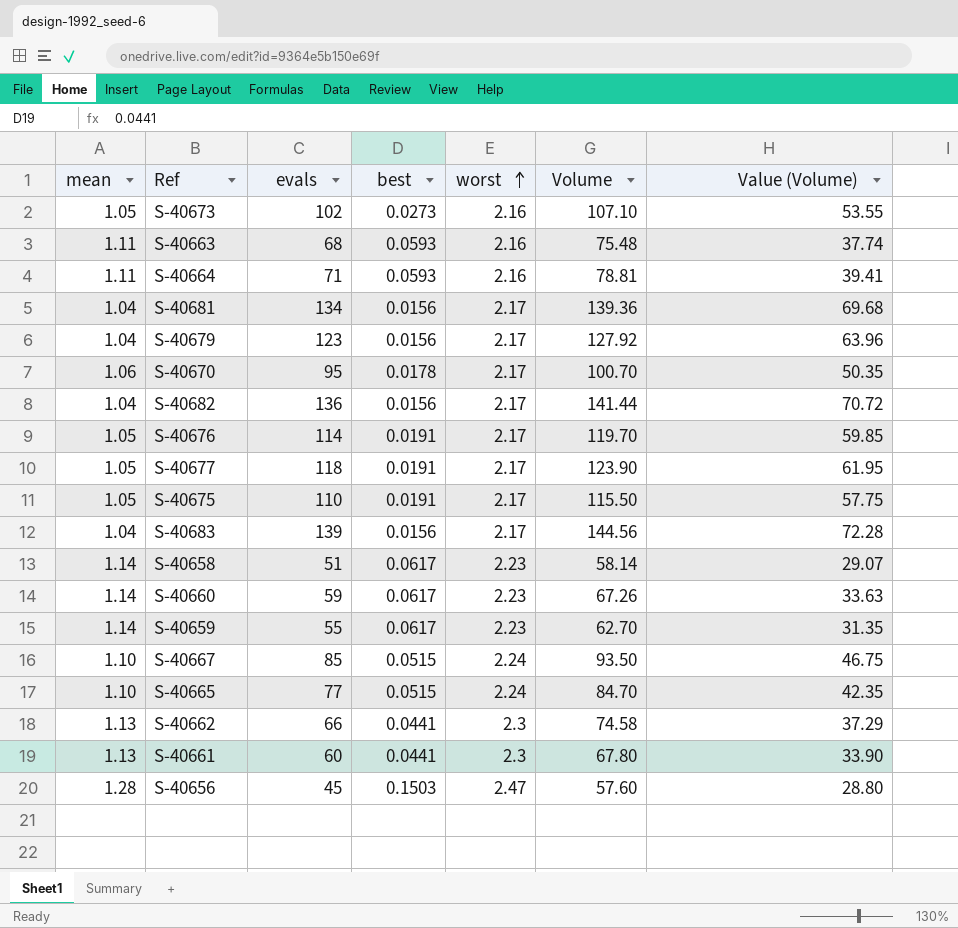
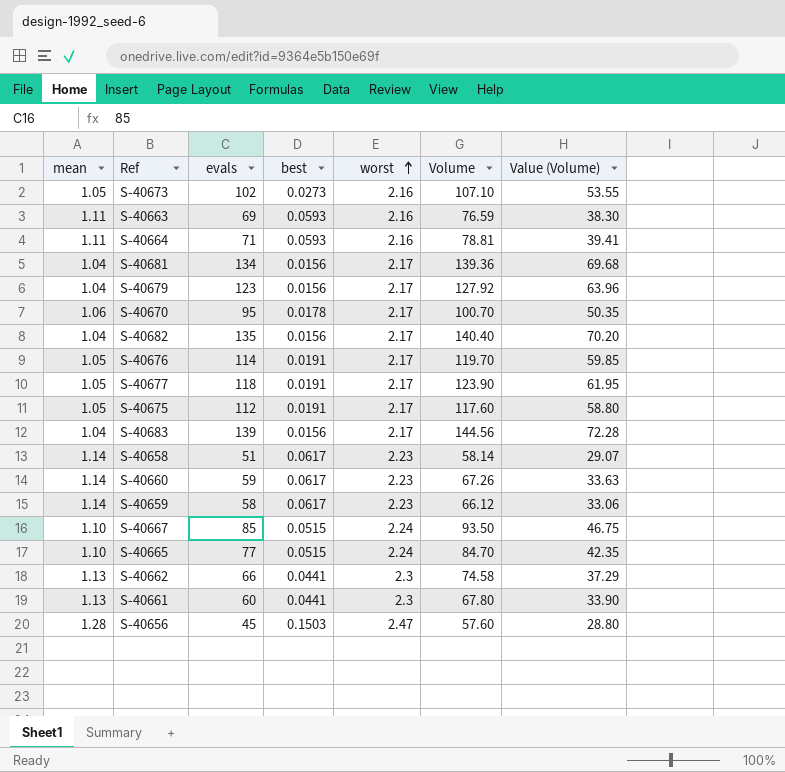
S-40663 | evals: 68 -> 69
S-40663 | Volume: 75.48 -> 76.59
S-40663 | Value (Volume): 37.74 -> 38.30
S-40682 | evals: 136 -> 135
S-40682 | Volume: 141.44 -> 140.40
S-40682 | Value (Volume): 70.72 -> 70.20
S-40675 | evals: 110 -> 112
S-40675 | Volume: 115.50 -> 117.60
S-40675 | Value (Volume): 57.75 -> 58.80
S-40659 | evals: 55 -> 58
S-40659 | Volume: 62.70 -> 66.12
S-40659 | Value (Volume): 31.35 -> 33.06

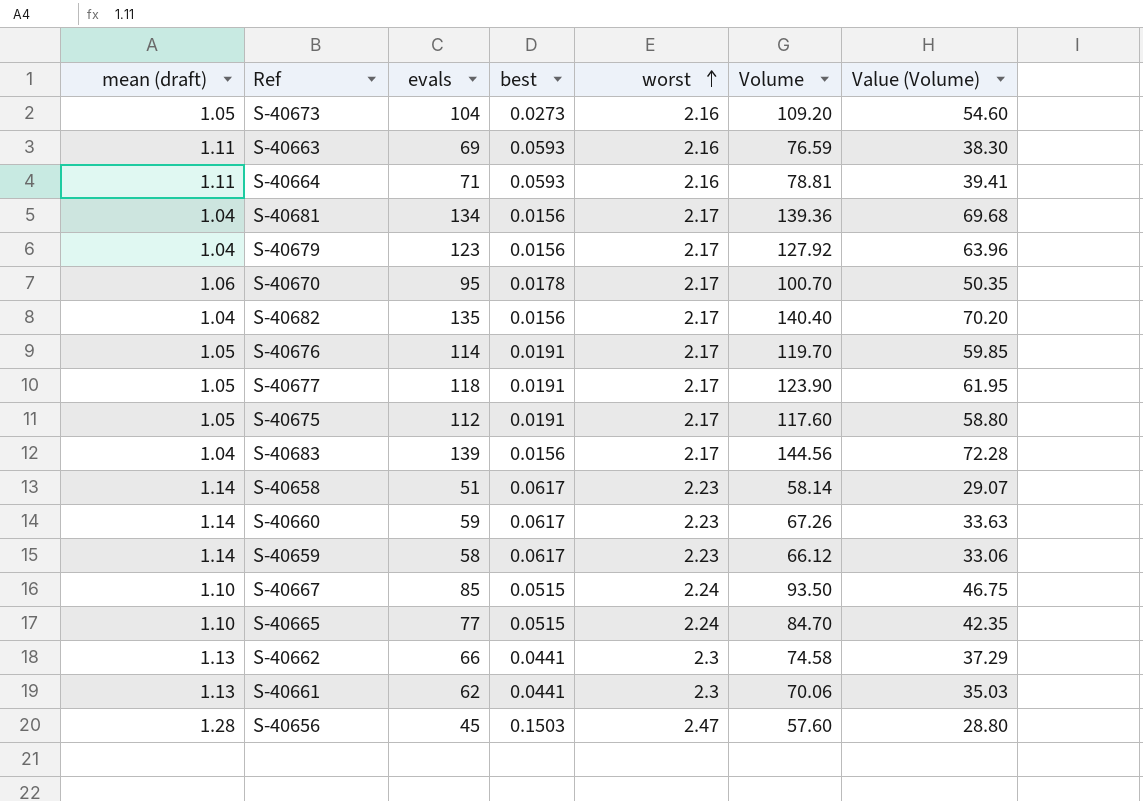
column name: mean -> mean (draft)
S-40673 | evals: 102 -> 104
S-40673 | Volume: 107.10 -> 109.20
S-40673 | Value (Volume): 53.55 -> 54.60
S-40661 | evals: 60 -> 62
S-40661 | Volume: 67.80 -> 70.06
S-40661 | Value (Volume): 33.90 -> 35.03

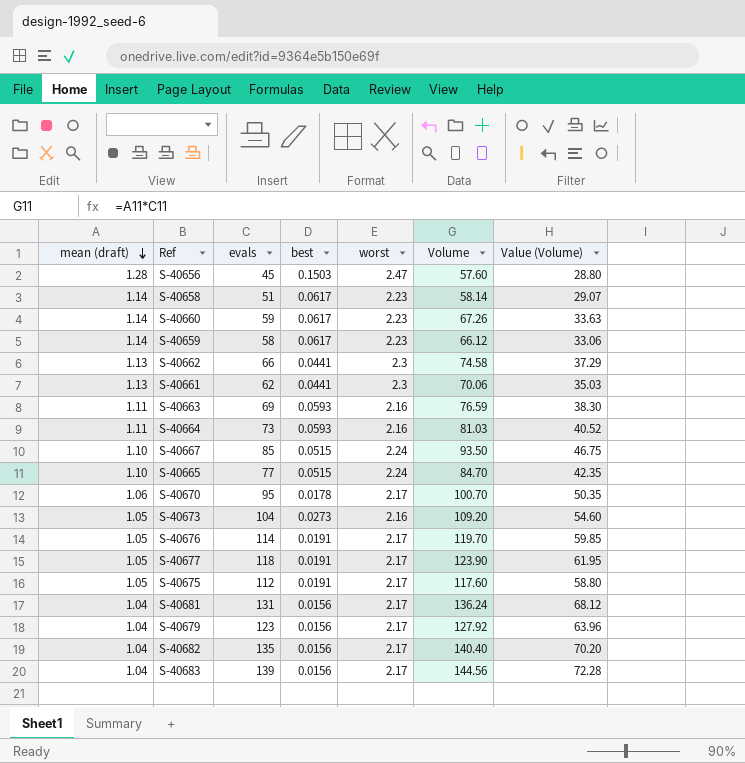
row order: worst ascending -> mean (draft) descending
S-40664 | evals: 71 -> 73
S-40664 | Volume: 78.81 -> 81.03
S-40664 | Value (Volume): 39.41 -> 40.52
S-40681 | evals: 134 -> 131
S-40681 | Volume: 139.36 -> 136.24
S-40681 | Value (Volume): 69.68 -> 68.12

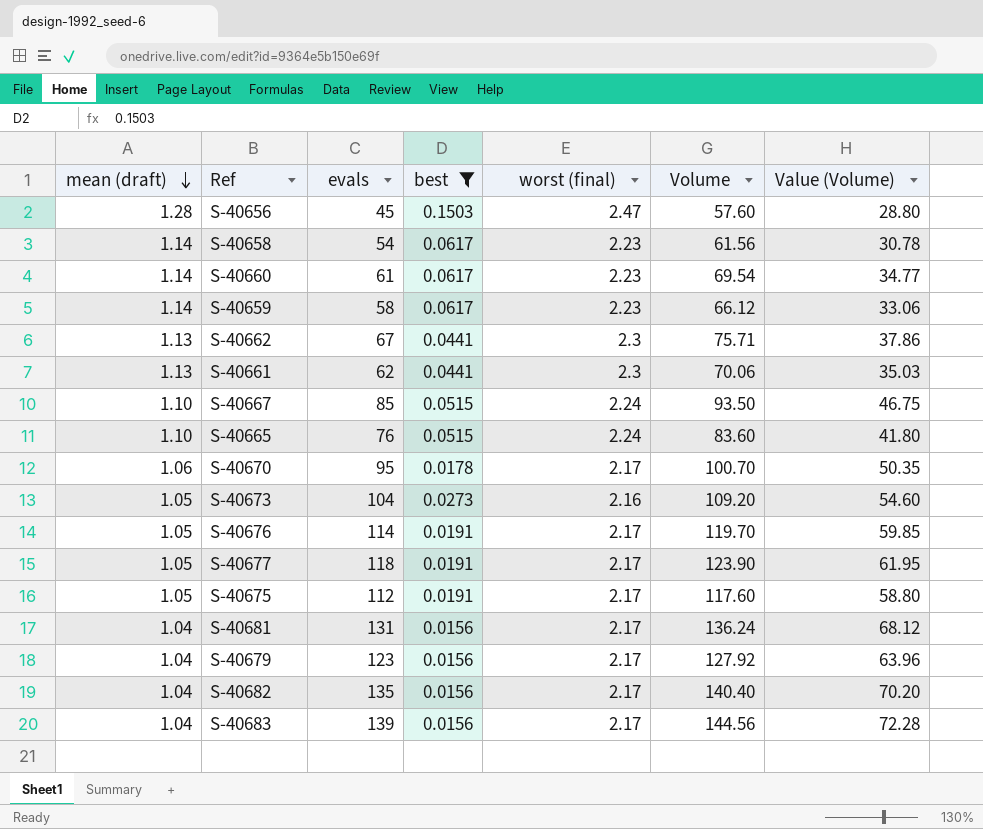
filter: none -> best != 0.0593
column name: worst -> worst (final)
S-40658 | evals: 51 -> 54
S-40658 | Volume: 58.14 -> 61.56
S-40658 | Value (Volume): 29.07 -> 30.78
S-40660 | evals: 59 -> 61
S-40660 | Volume: 67.26 -> 69.54
S-40660 | Value (Volume): 33.63 -> 34.77
S-40662 | evals: 66 -> 67
S-40662 | Volume: 74.58 -> 75.71
S-40662 | Value (Volume): 37.29 -> 37.86
S-40665 | evals: 77 -> 76
S-40665 | Volume: 84.70 -> 83.60
S-40665 | Value (Volume): 42.35 -> 41.80

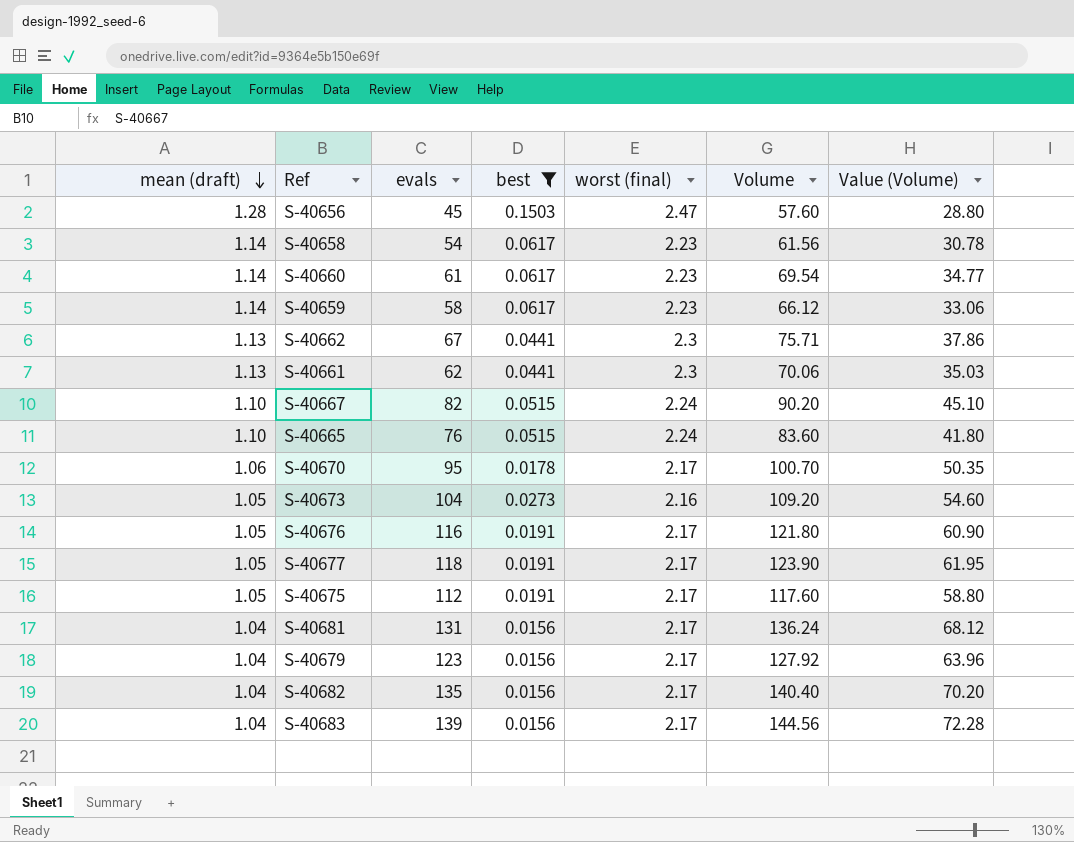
S-40667 | evals: 85 -> 82
S-40667 | Volume: 93.50 -> 90.20
S-40667 | Value (Volume): 46.75 -> 45.10
S-40676 | evals: 114 -> 116
S-40676 | Volume: 119.70 -> 121.80
S-40676 | Value (Volume): 59.85 -> 60.90

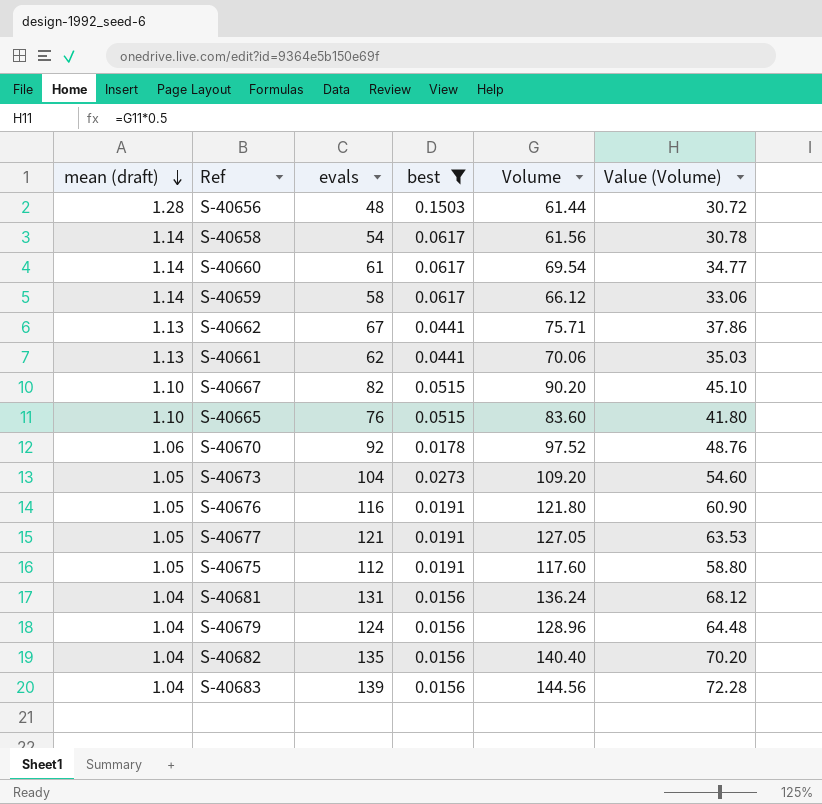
column worst (final) | position: 5 -> none
S-40656 | evals: 45 -> 48
S-40656 | Volume: 57.60 -> 61.44
S-40656 | Value (Volume): 28.80 -> 30.72
S-40670 | evals: 95 -> 92
S-40670 | Volume: 100.70 -> 97.52
S-40670 | Value (Volume): 50.35 -> 48.76
S-40677 | evals: 118 -> 121
S-40677 | Volume: 123.90 -> 127.05
S-40677 | Value (Volume): 61.95 -> 63.53
S-40679 | evals: 123 -> 124
S-40679 | Volume: 127.92 -> 128.96
S-40679 | Value (Volume): 63.96 -> 64.48

